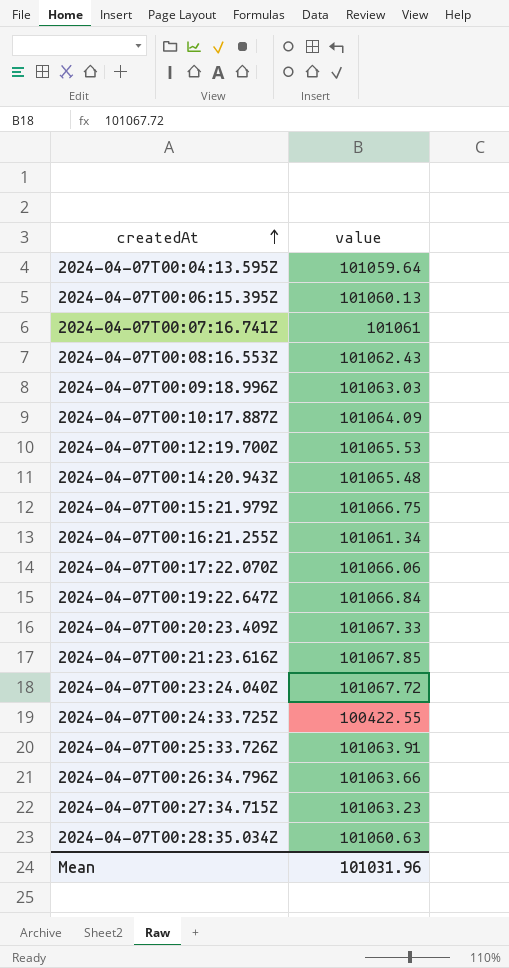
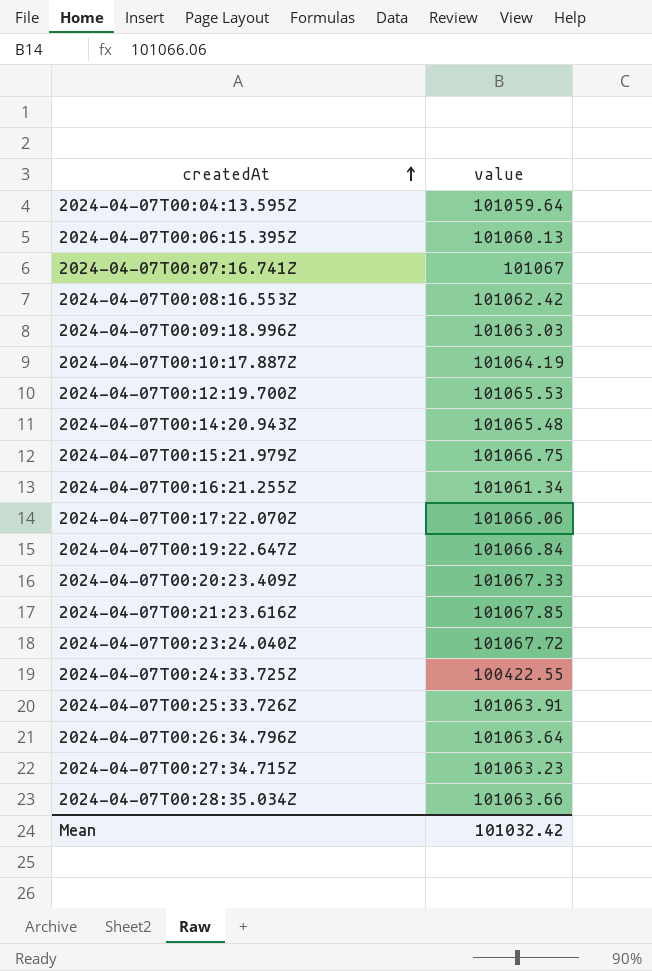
2024-04-07T00:07:16.741Z | value: 101061 -> 101067
2024-04-07T00:08:16.553Z | value: 101062.43 -> 101062.42
2024-04-07T00:10:17.887Z | value: 101064.09 -> 101064.19
2024-04-07T00:26:34.796Z | value: 101063.66 -> 101063.64
2024-04-07T00:28:35.034Z | value: 101060.63 -> 101063.66
Mean | value: 101031.96 -> 101032.42

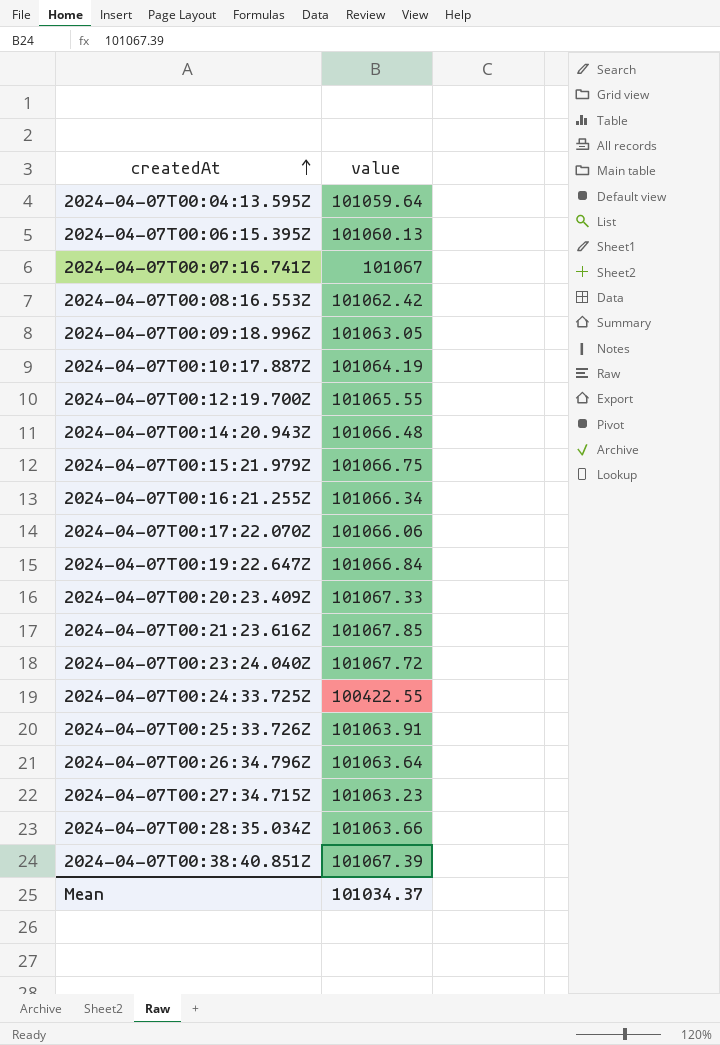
2024-04-07T00:09:18.996Z | value: 101063.03 -> 101063.05
2024-04-07T00:12:19.700Z | value: 101065.53 -> 101065.55
2024-04-07T00:14:20.943Z | value: 101065.48 -> 101066.48
2024-04-07T00:16:21.255Z | value: 101061.34 -> 101066.34
row 2024-04-07T00:38:40.851Z: none -> 101067.39
Mean | value: 101032.42 -> 101034.37

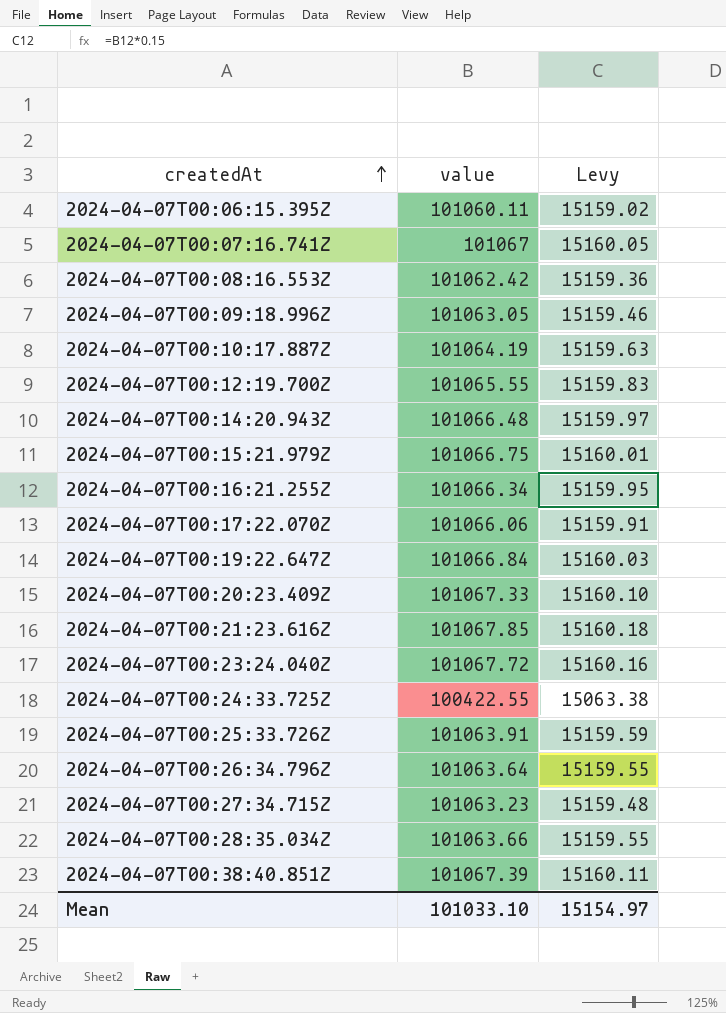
column Levy | formula: none -> [value] * 0.15
row 2024-04-07T00:04:13.595Z: 101059.64 -> none
2024-04-07T00:06:15.395Z | value: 101060.13 -> 101060.11
Mean | value: 101034.37 -> 101033.10

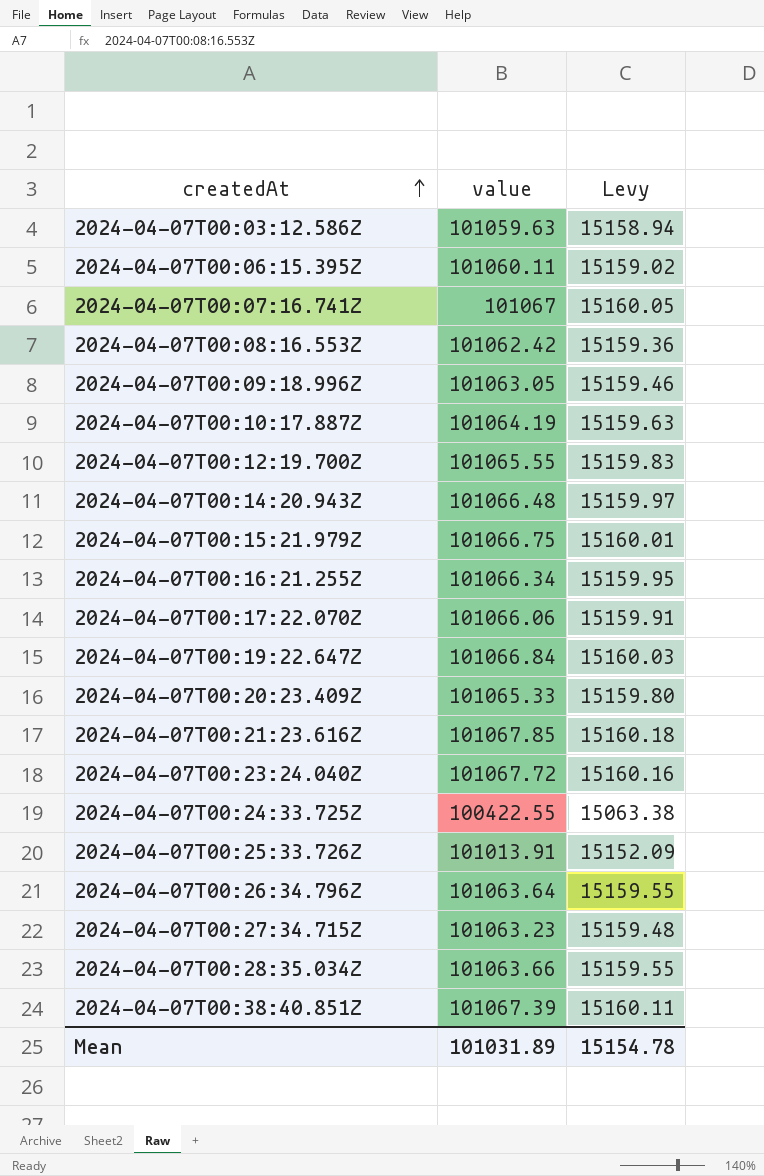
row 2024-04-07T00:03:12.586Z: none -> 101059.63 | 15158.94
2024-04-07T00:20:23.409Z | value: 101067.33 -> 101065.33
2024-04-07T00:20:23.409Z | Levy: 15160.10 -> 15159.80
2024-04-07T00:25:33.726Z | value: 101063.91 -> 101013.91
2024-04-07T00:25:33.726Z | Levy: 15159.59 -> 15152.09
Mean | value: 101033.10 -> 101031.89
Mean | Levy: 15154.97 -> 15154.78

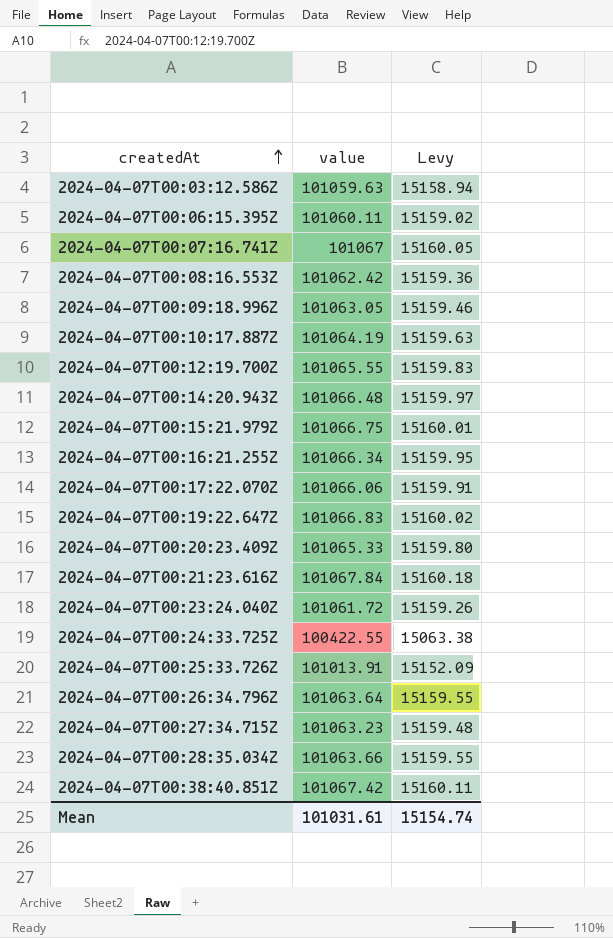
2024-04-07T00:19:22.647Z | value: 101066.84 -> 101066.83
2024-04-07T00:19:22.647Z | Levy: 15160.03 -> 15160.02
2024-04-07T00:21:23.616Z | value: 101067.85 -> 101067.84
2024-04-07T00:23:24.040Z | value: 101067.72 -> 101061.72
2024-04-07T00:23:24.040Z | Levy: 15160.16 -> 15159.26
2024-04-07T00:38:40.851Z | value: 101067.39 -> 101067.42
Mean | value: 101031.89 -> 101031.61
Mean | Levy: 15154.78 -> 15154.74

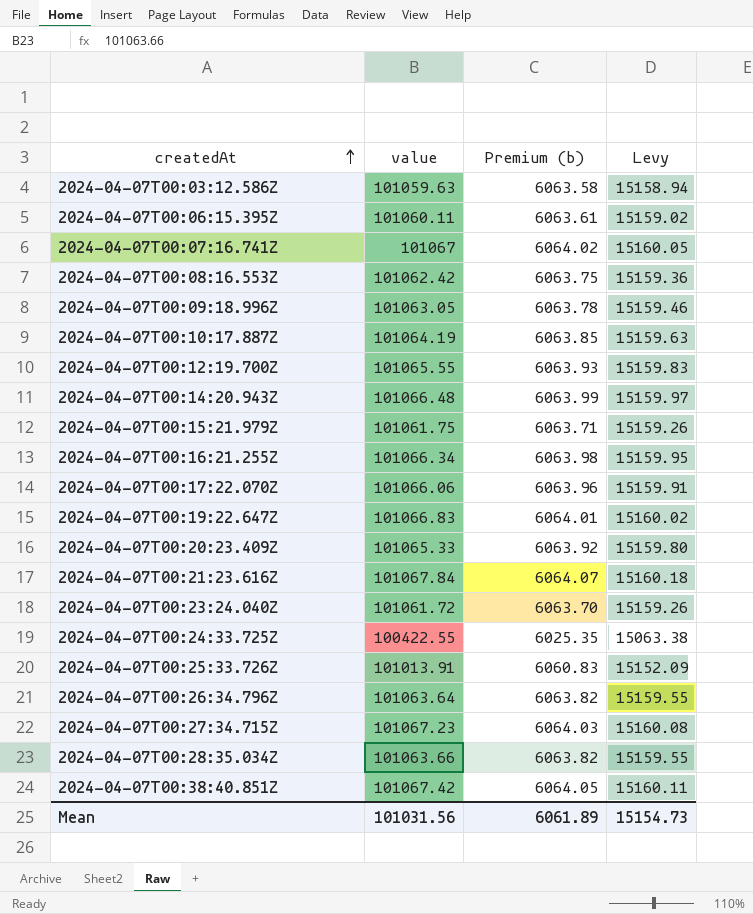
column Premium (b) | formula: none -> [value] * 0.06
2024-04-07T00:15:21.979Z | value: 101066.75 -> 101061.75
2024-04-07T00:15:21.979Z | Levy: 15160.01 -> 15159.26
2024-04-07T00:27:34.715Z | value: 101063.23 -> 101067.23
2024-04-07T00:27:34.715Z | Levy: 15159.48 -> 15160.08
Mean | value: 101031.61 -> 101031.56
Mean | Levy: 15154.74 -> 15154.73

